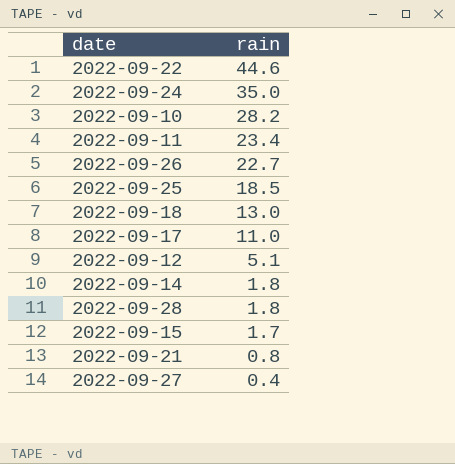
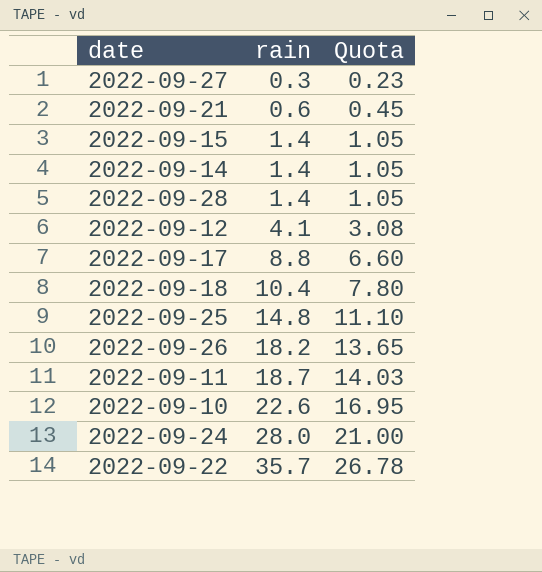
row order: rain descending -> rain ascending
column Quota | formula: none -> [rain] * 0.75
2022-09-27 | rain: 0.4 -> 0.3
2022-09-21 | rain: 0.8 -> 0.6
2022-09-15 | rain: 1.7 -> 1.4
2022-09-14 | rain: 1.8 -> 1.4
2022-09-28 | rain: 1.8 -> 1.4
2022-09-12 | rain: 5.1 -> 4.1
2022-09-17 | rain: 11.0 -> 8.8
2022-09-18 | rain: 13.0 -> 10.4
2022-09-25 | rain: 18.5 -> 14.8
2022-09-26 | rain: 22.7 -> 18.2
2022-09-11 | rain: 23.4 -> 18.7
2022-09-10 | rain: 28.2 -> 22.6
2022-09-24 | rain: 35.0 -> 28.0
2022-09-22 | rain: 44.6 -> 35.7

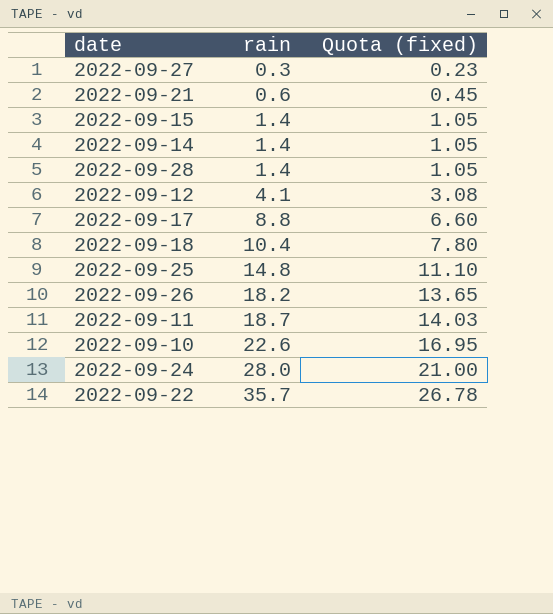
column name: Quota -> Quota (fixed)

